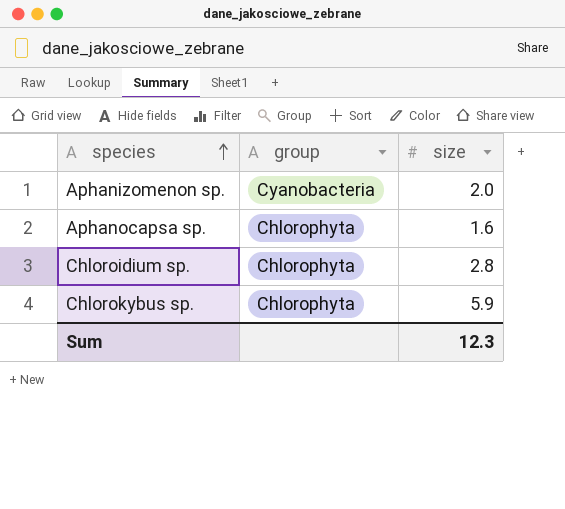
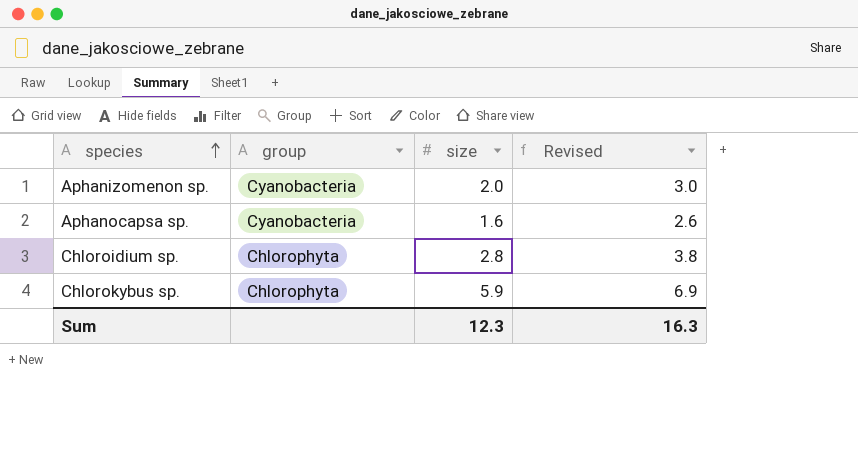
column Revised | formula: none -> [size] + 1
Aphanocapsa sp. | group: Chlorophyta -> Cyanobacteria

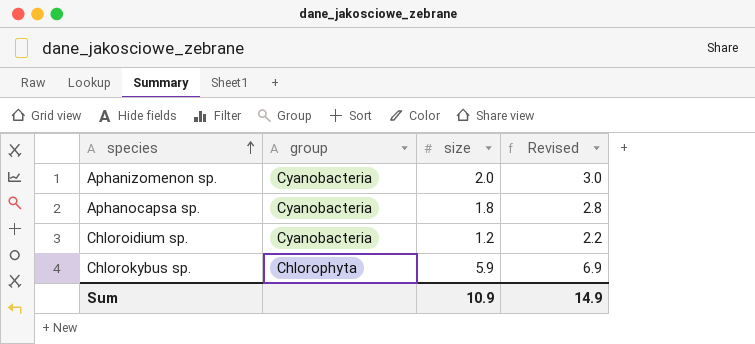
Aphanocapsa sp. | size: 1.6 -> 1.8
Aphanocapsa sp. | Revised: 2.6 -> 2.8
Chloroidium sp. | group: Chlorophyta -> Cyanobacteria
Chloroidium sp. | size: 2.8 -> 1.2
Chloroidium sp. | Revised: 3.8 -> 2.2
Sum | size: 12.3 -> 10.9
Sum | Revised: 16.3 -> 14.9

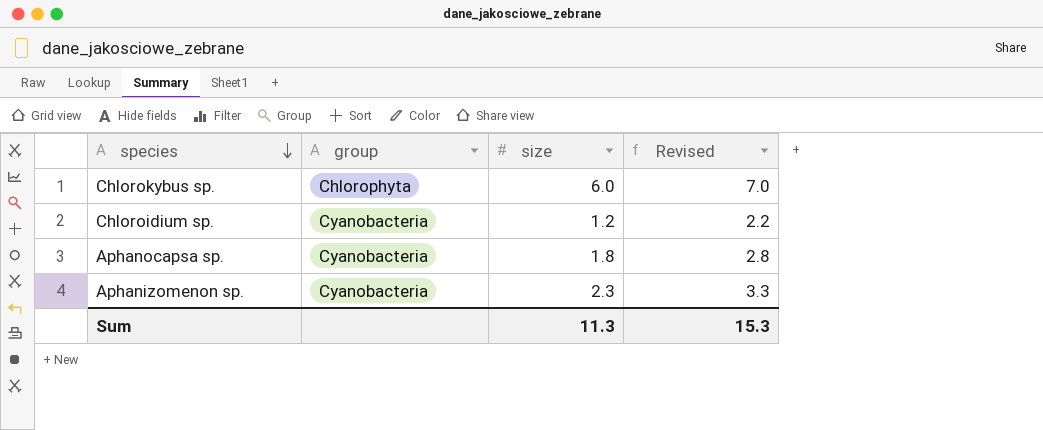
row order: species ascending -> species descending
Chlorokybus sp. | size: 5.9 -> 6.0
Chlorokybus sp. | Revised: 6.9 -> 7.0
Aphanizomenon sp. | size: 2.0 -> 2.3
Aphanizomenon sp. | Revised: 3.0 -> 3.3
Sum | size: 10.9 -> 11.3
Sum | Revised: 14.9 -> 15.3

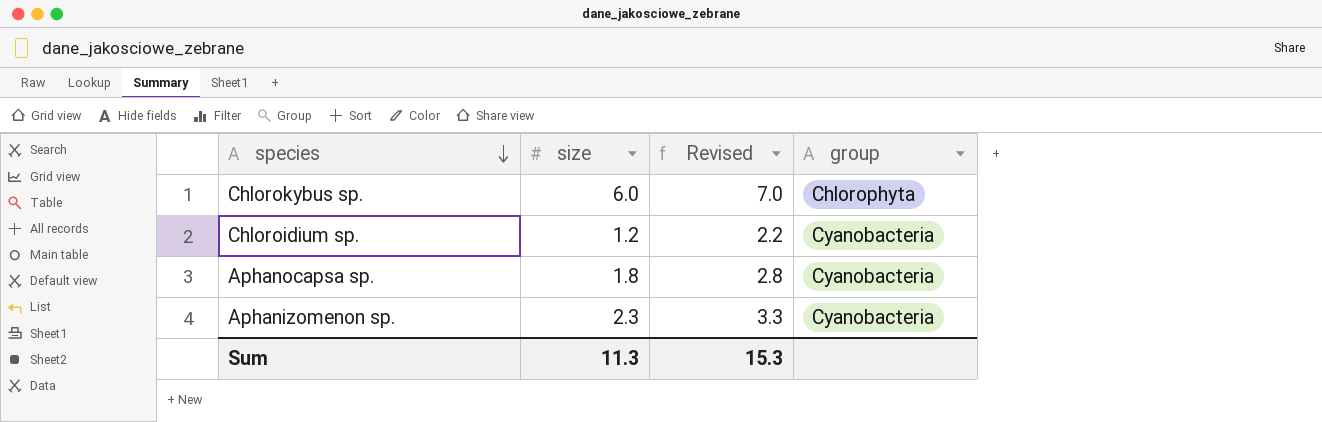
column group | position: 2 -> 4

